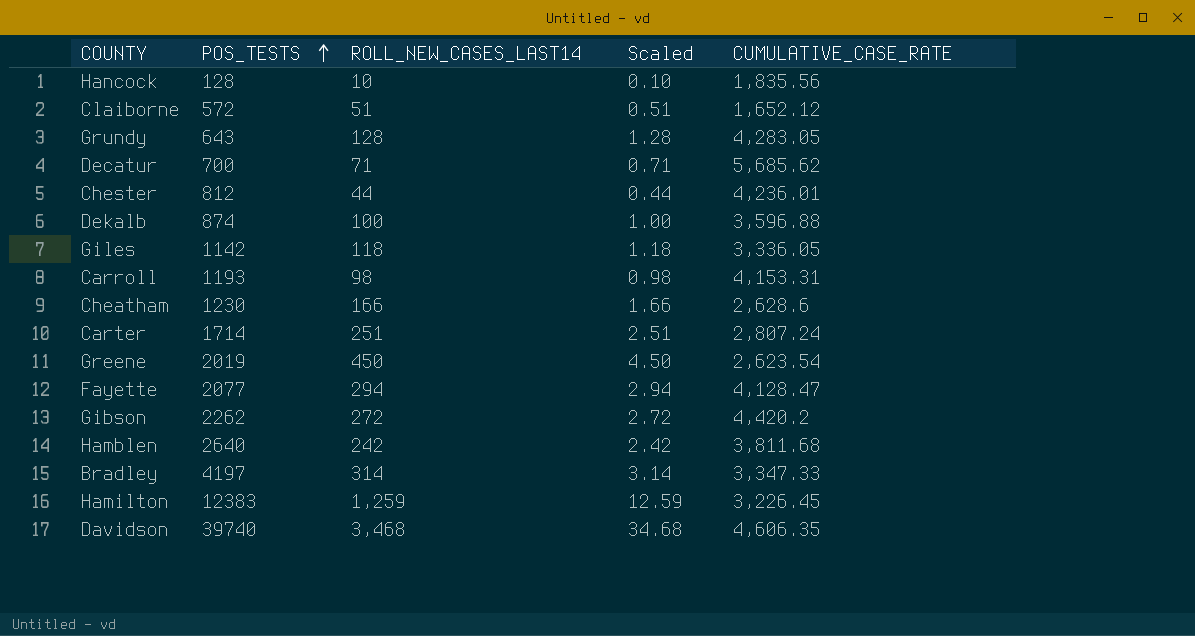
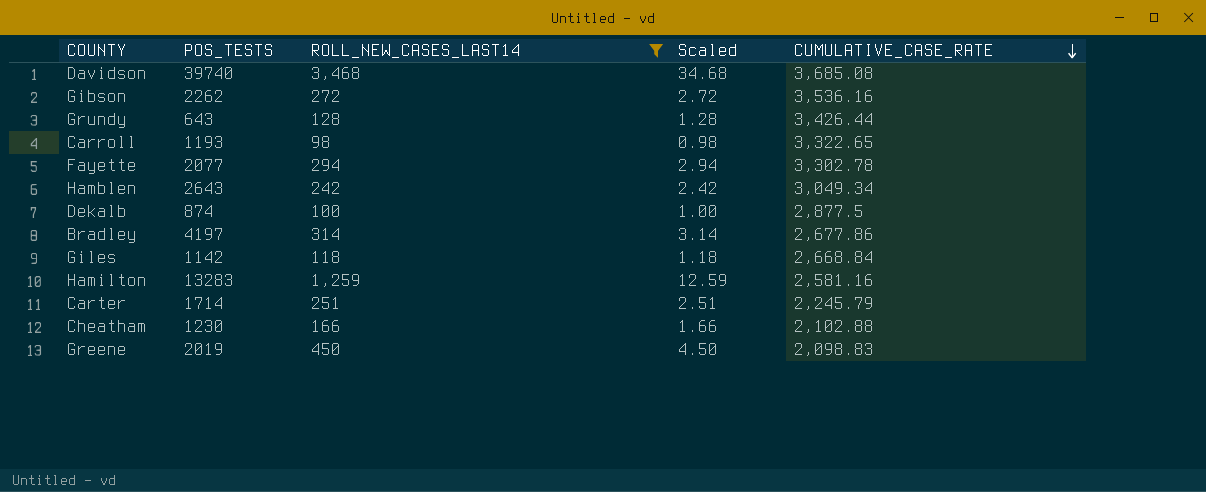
filter: none -> ROLL_NEW_CASES_LAST14 >= 98
row order: POS_TESTS ascending -> CUMULATIVE_CASE_RATE descending
Davidson | CUMULATIVE_CASE_RATE: 4,606.35 -> 3,685.08
Gibson | CUMULATIVE_CASE_RATE: 4,420.2 -> 3,536.16
Grundy | CUMULATIVE_CASE_RATE: 4,283.05 -> 3,426.44
Carroll | CUMULATIVE_CASE_RATE: 4,153.31 -> 3,322.65
Fayette | CUMULATIVE_CASE_RATE: 4,128.47 -> 3,302.78
Hamblen | POS_TESTS: 2640 -> 2643
Hamblen | CUMULATIVE_CASE_RATE: 3,811.68 -> 3,049.34
Dekalb | CUMULATIVE_CASE_RATE: 3,596.88 -> 2,877.5
Bradley | CUMULATIVE_CASE_RATE: 3,347.33 -> 2,677.86
Giles | CUMULATIVE_CASE_RATE: 3,336.05 -> 2,668.84
Hamilton | POS_TESTS: 12383 -> 13283
Hamilton | CUMULATIVE_CASE_RATE: 3,226.45 -> 2,581.16
Carter | CUMULATIVE_CASE_RATE: 2,807.24 -> 2,245.79
Cheatham | CUMULATIVE_CASE_RATE: 2,628.6 -> 2,102.88
Greene | CUMULATIVE_CASE_RATE: 2,623.54 -> 2,098.83

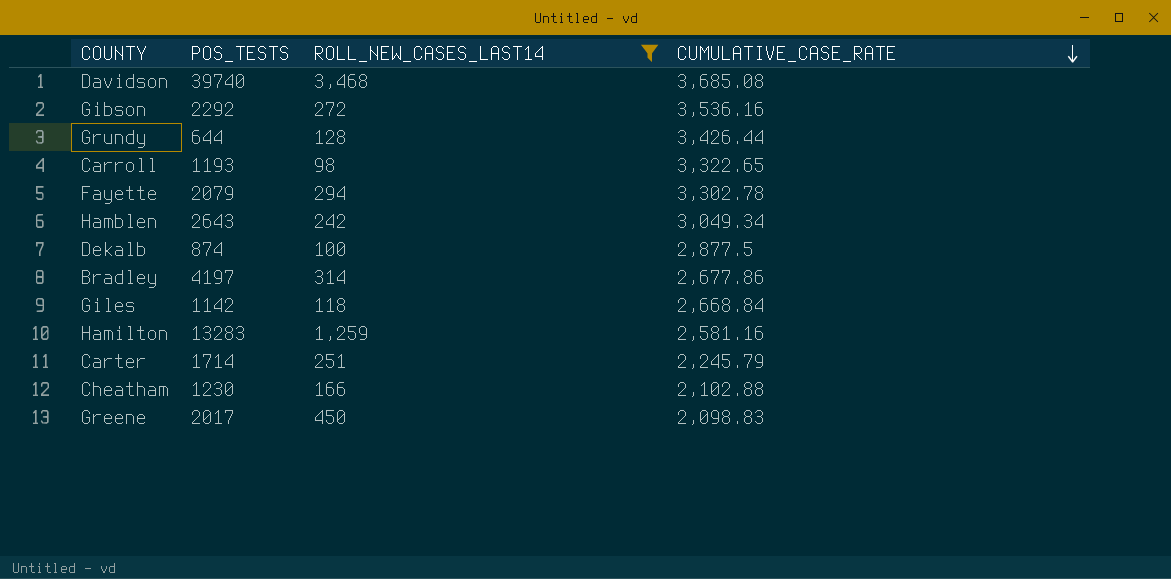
column Scaled | formula: [ROLL_NEW_CASES_LAST14] * 0.01 -> none
Gibson | POS_TESTS: 2262 -> 2292
Grundy | POS_TESTS: 643 -> 644
Fayette | POS_TESTS: 2077 -> 2079
Greene | POS_TESTS: 2019 -> 2017

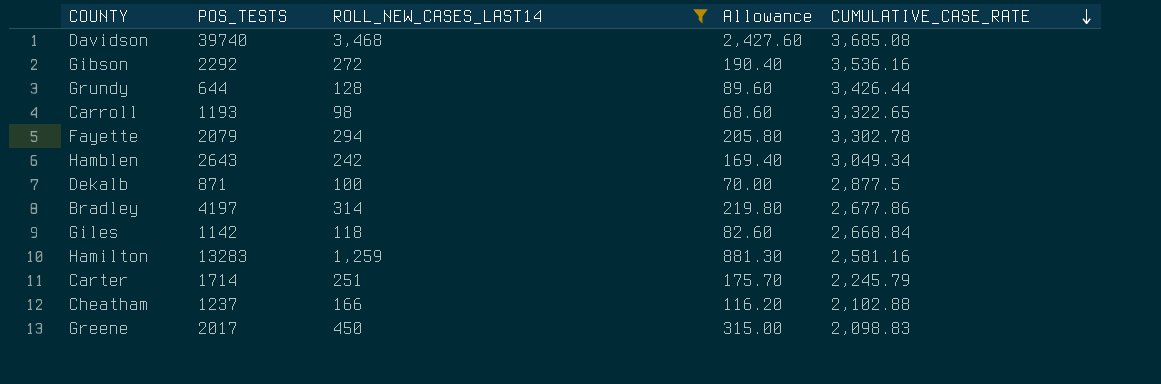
column Allowance | formula: none -> [ROLL_NEW_CASES_LAST14] * 0.7
Dekalb | POS_TESTS: 874 -> 871
Cheatham | POS_TESTS: 1230 -> 1237

